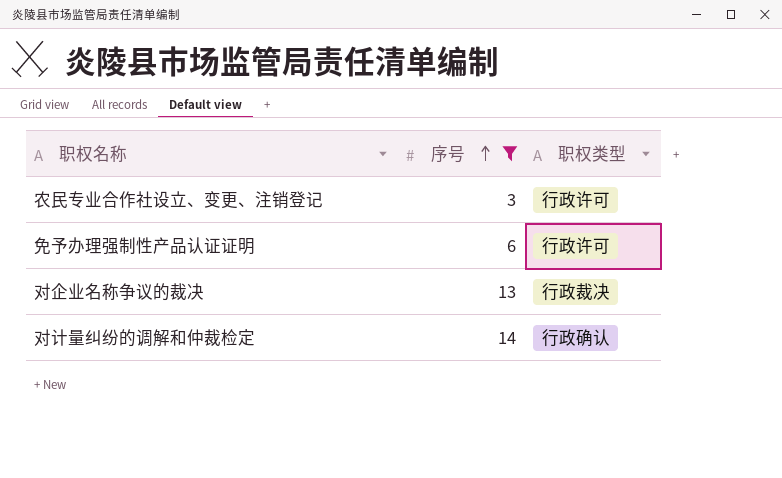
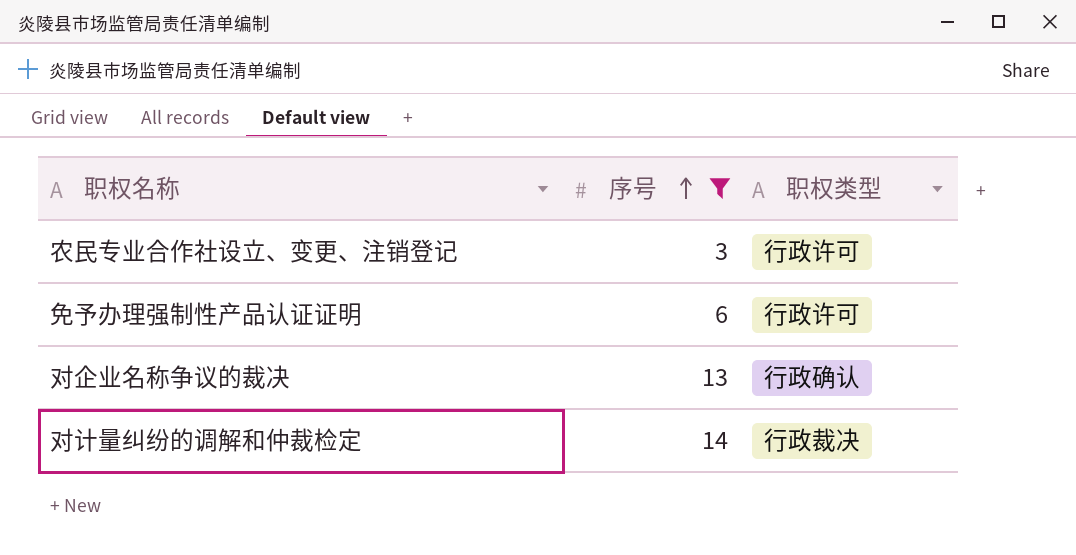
对企业名称争议的裁决 | 职权类型: 行政裁决 -> 行政确认
对计量纠纷的调解和仲裁检定 | 职权类型: 行政确认 -> 行政裁决

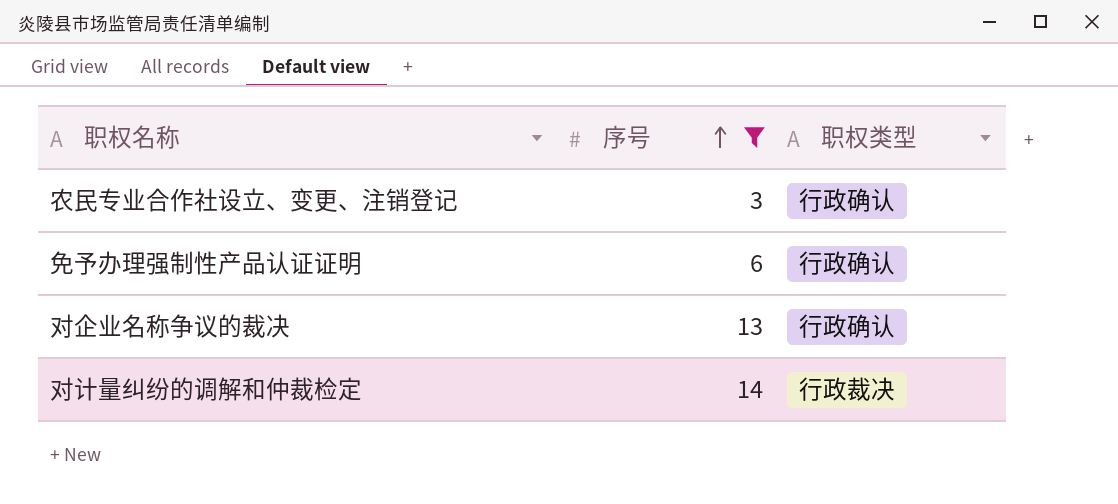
农民专业合作社设立、变更、注销登记 | 职权类型: 行政许可 -> 行政确认
免予办理强制性产品认证证明 | 职权类型: 行政许可 -> 行政确认

